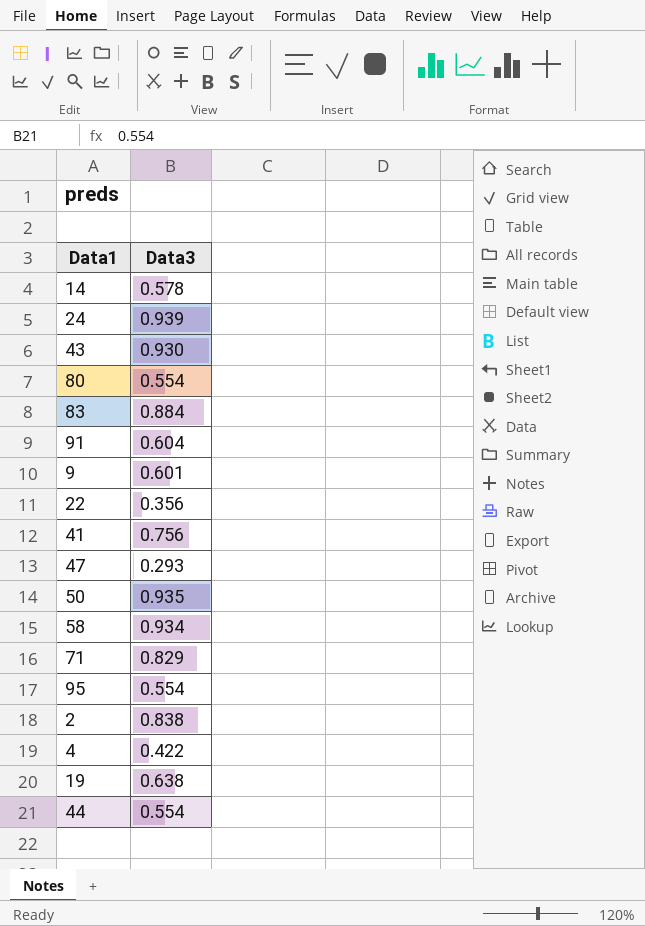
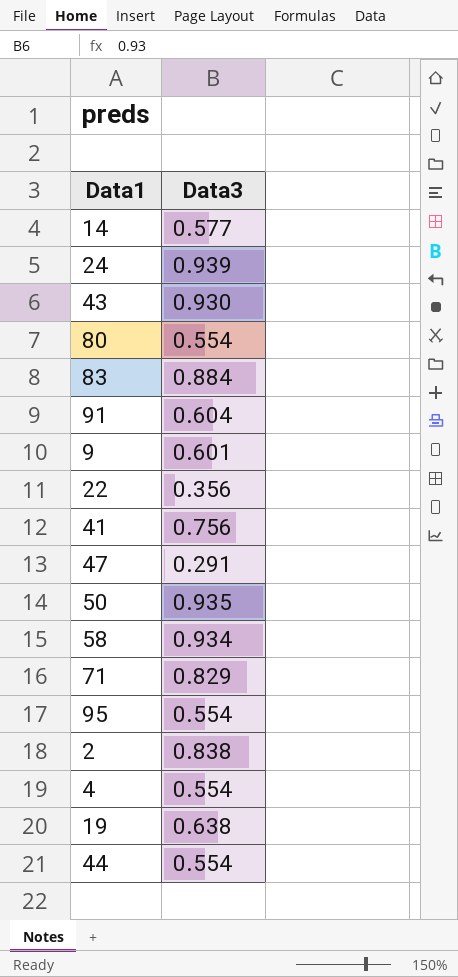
14 | Data3: 0.578 -> 0.577
47 | Data3: 0.293 -> 0.291
4 | Data3: 0.422 -> 0.554

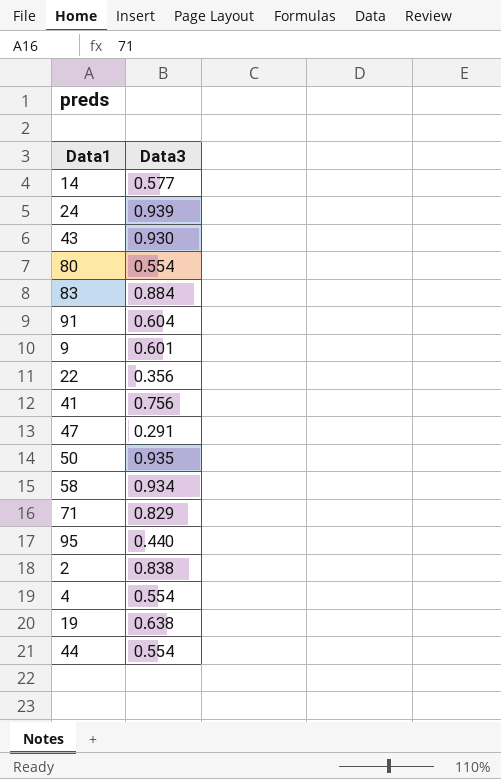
95 | Data3: 0.554 -> 0.440

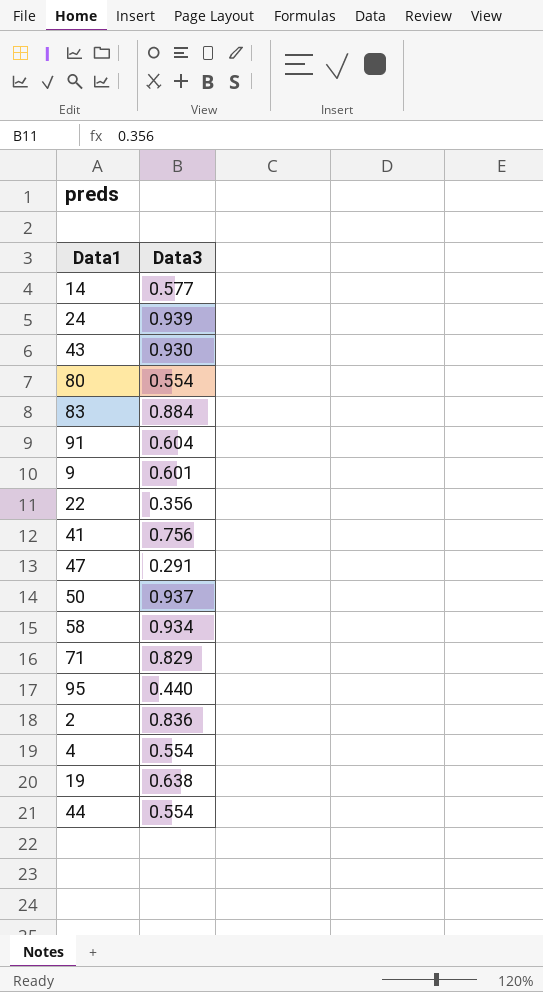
50 | Data3: 0.935 -> 0.937
2 | Data3: 0.838 -> 0.836

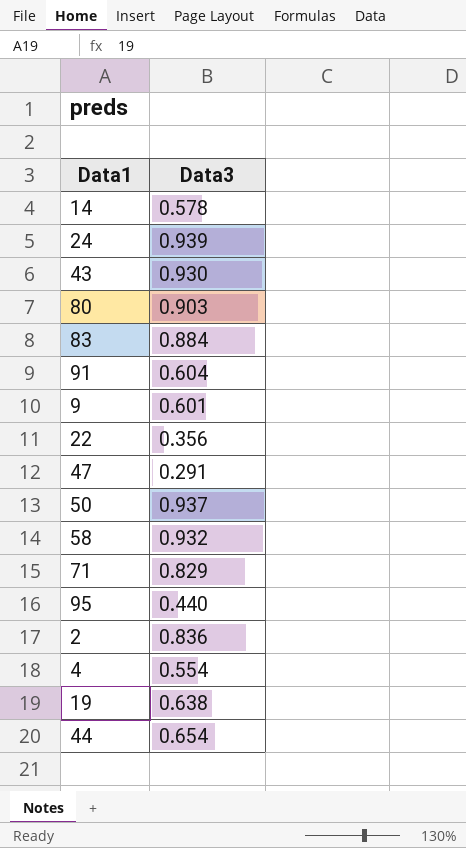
row 41: 0.756 -> none
14 | Data3: 0.577 -> 0.578
80 | Data3: 0.554 -> 0.903
58 | Data3: 0.934 -> 0.932
44 | Data3: 0.554 -> 0.654

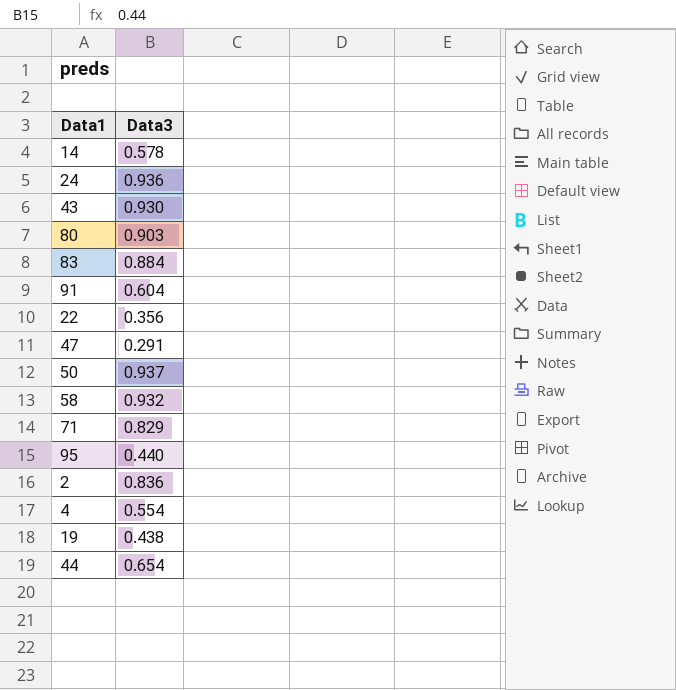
row 9: 0.601 -> none
24 | Data3: 0.939 -> 0.936
19 | Data3: 0.638 -> 0.438

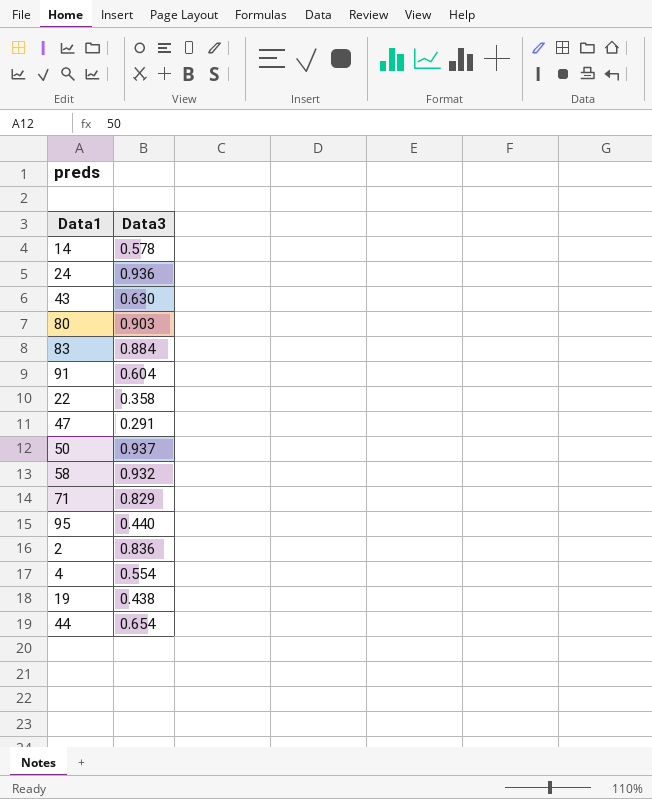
43 | Data3: 0.930 -> 0.630
22 | Data3: 0.356 -> 0.358

